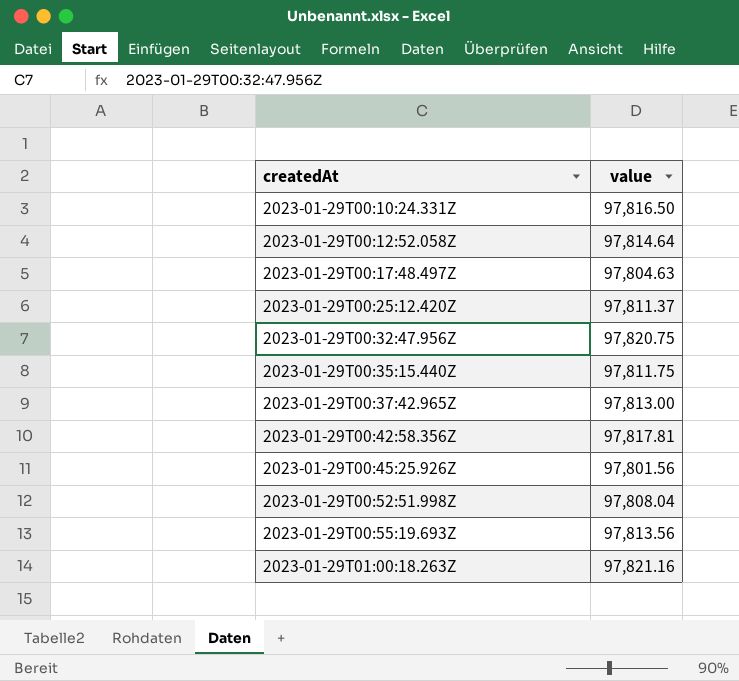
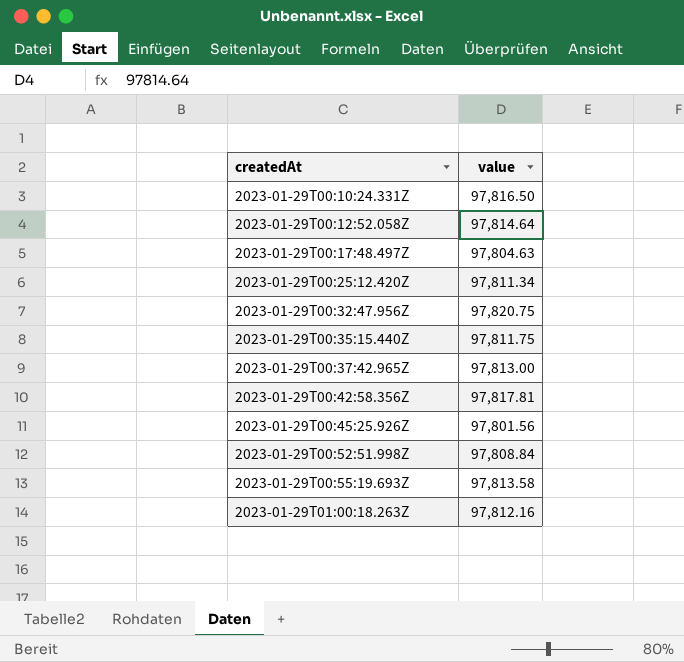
2023-01-29T00:25:12.420Z | value: 97,811.37 -> 97,811.34
2023-01-29T00:52:51.998Z | value: 97,808.04 -> 97,808.84
2023-01-29T00:55:19.693Z | value: 97,813.56 -> 97,813.58
2023-01-29T01:00:18.263Z | value: 97,821.16 -> 97,812.16

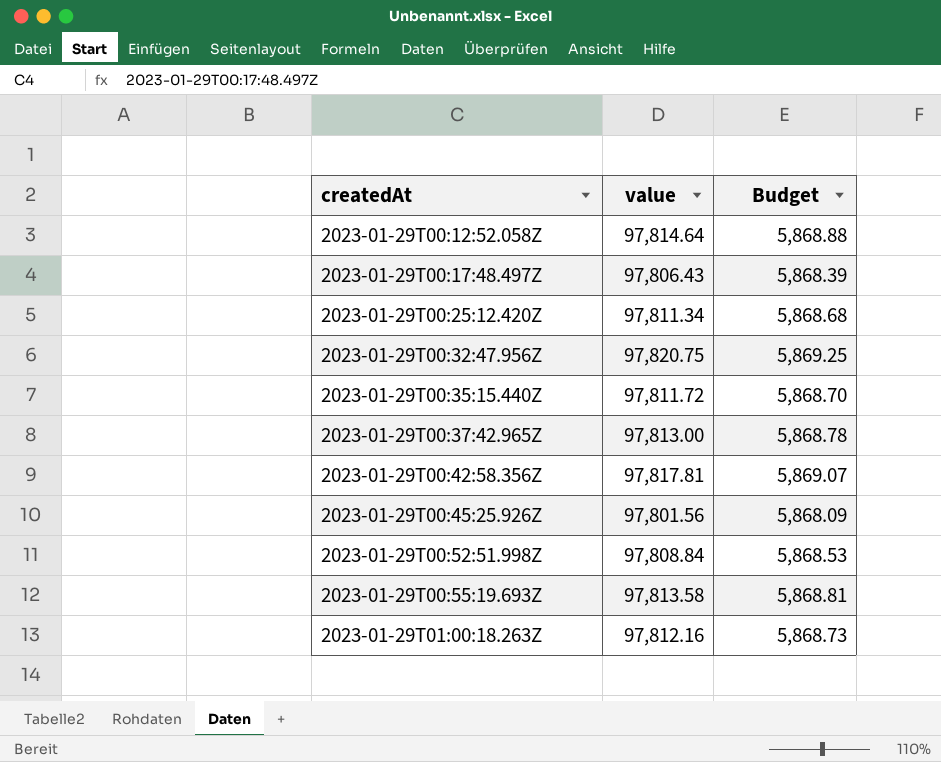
column Budget | formula: none -> [value] * 0.06
row 2023-01-29T00:10:24.331Z: 97,816.50 -> none
2023-01-29T00:17:48.497Z | value: 97,804.63 -> 97,806.43
2023-01-29T00:35:15.440Z | value: 97,811.75 -> 97,811.72

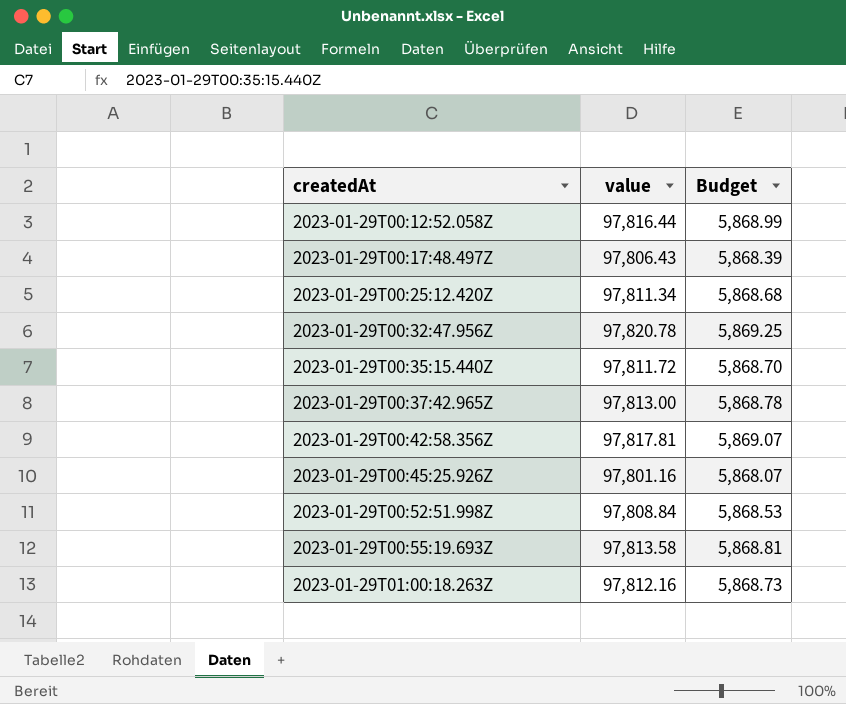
2023-01-29T00:12:52.058Z | value: 97,814.64 -> 97,816.44
2023-01-29T00:12:52.058Z | Budget: 5,868.88 -> 5,868.99
2023-01-29T00:32:47.956Z | value: 97,820.75 -> 97,820.78
2023-01-29T00:45:25.926Z | value: 97,801.56 -> 97,801.16
2023-01-29T00:45:25.926Z | Budget: 5,868.09 -> 5,868.07

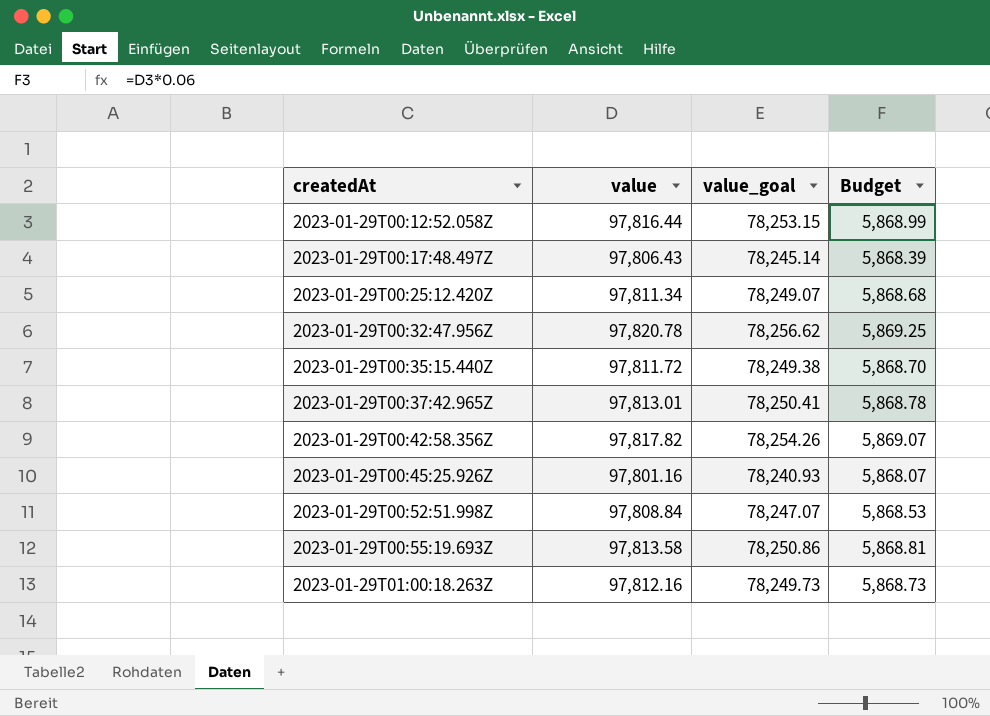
column value_goal | formula: none -> [value] * 0.8
2023-01-29T00:37:42.965Z | value: 97,813.00 -> 97,813.01
2023-01-29T00:42:58.356Z | value: 97,817.81 -> 97,817.82

